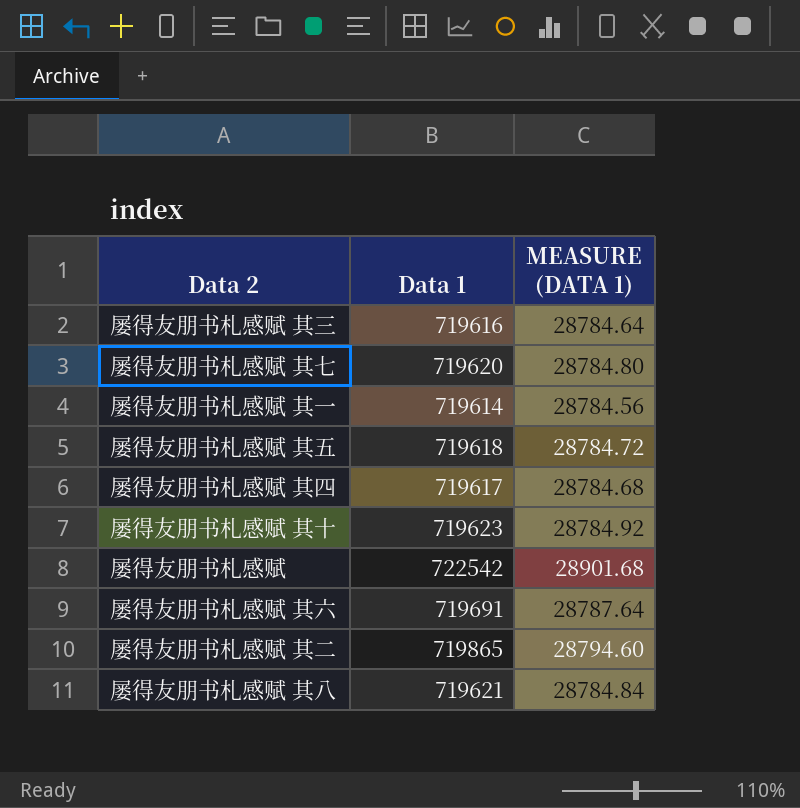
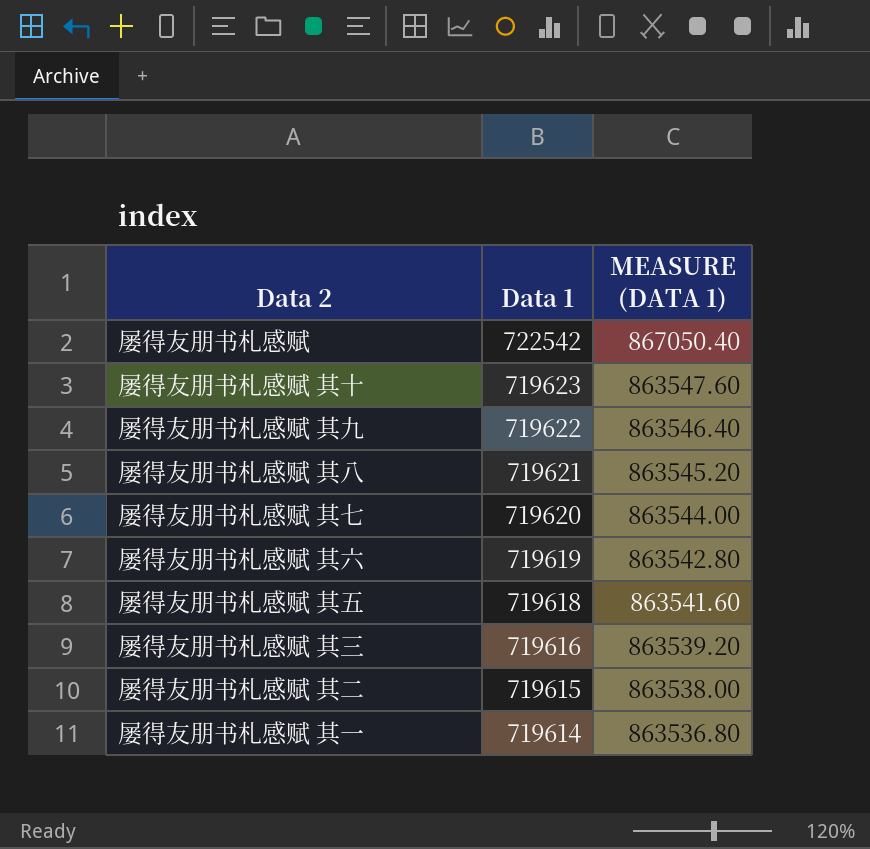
row order: none -> Data 1 descending
column MEASURE (DATA 1) | formula: [Data 1] * 0.04 -> [Data 1] * 1.2
row 屡得友朋书札感赋 其四: 719617 | 28784.68 -> none
row 屡得友朋书札感赋 其九: none -> 719622 | 863546.40
屡得友朋书札感赋 其六 | Data 1: 719691 -> 719619
屡得友朋书札感赋 其二 | Data 1: 719865 -> 719615

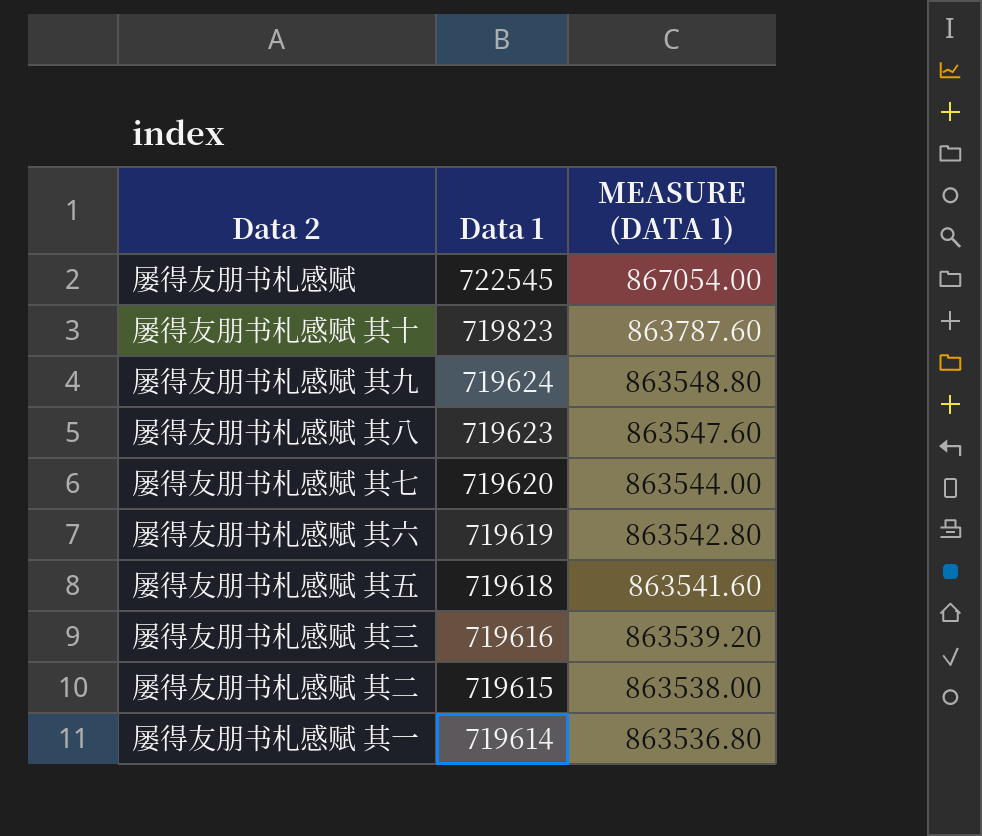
屡得友朋书札感赋 | Data 1: 722542 -> 722545
屡得友朋书札感赋 | MEASURE (DATA 1): 867050.40 -> 867054.00
屡得友朋书札感赋 其十 | Data 1: 719623 -> 719823
屡得友朋书札感赋 其十 | MEASURE (DATA 1): 863547.60 -> 863787.60
屡得友朋书札感赋 其九 | Data 1: 719622 -> 719624
屡得友朋书札感赋 其九 | MEASURE (DATA 1): 863546.40 -> 863548.80
屡得友朋书札感赋 其八 | Data 1: 719621 -> 719623
屡得友朋书札感赋 其八 | MEASURE (DATA 1): 863545.20 -> 863547.60

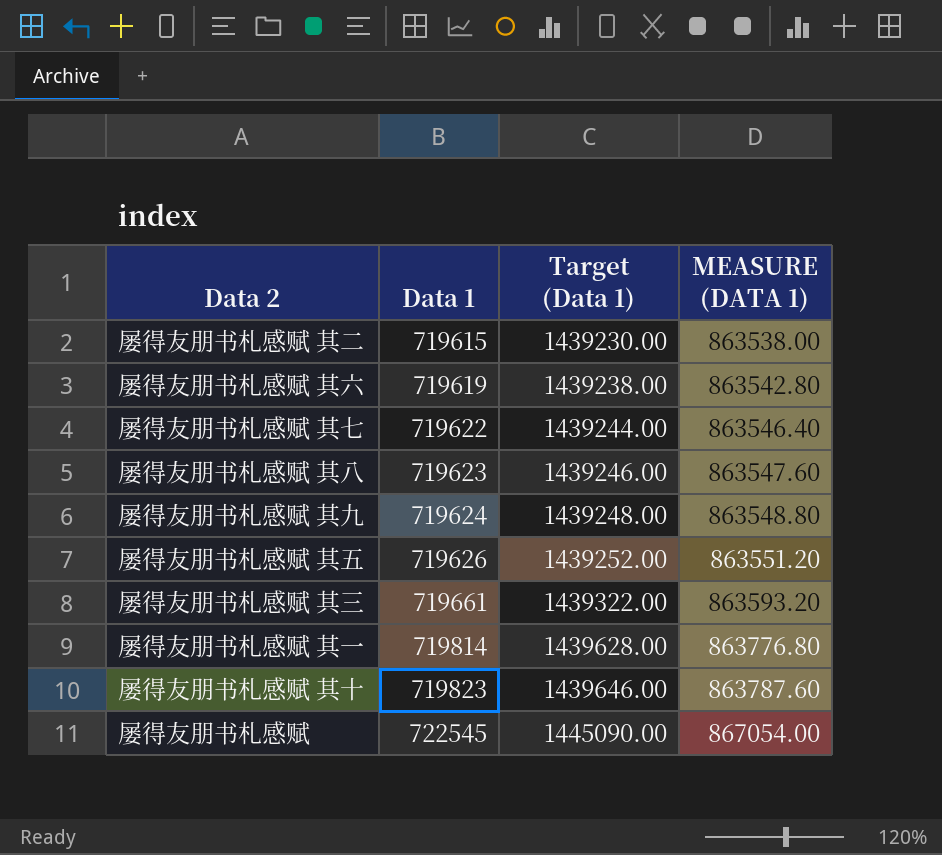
row order: Data 1 descending -> Data 1 ascending
column Target (Data 1) | formula: none -> [Data 1] * 2
屡得友朋书札感赋 其七 | Data 1: 719620 -> 719622
屡得友朋书札感赋 其七 | MEASURE (DATA 1): 863544.00 -> 863546.40
屡得友朋书札感赋 其五 | Data 1: 719618 -> 719626
屡得友朋书札感赋 其五 | MEASURE (DATA 1): 863541.60 -> 863551.20
屡得友朋书札感赋 其三 | Data 1: 719616 -> 719661
屡得友朋书札感赋 其三 | MEASURE (DATA 1): 863539.20 -> 863593.20
屡得友朋书札感赋 其一 | Data 1: 719614 -> 719814
屡得友朋书札感赋 其一 | MEASURE (DATA 1): 863536.80 -> 863776.80

